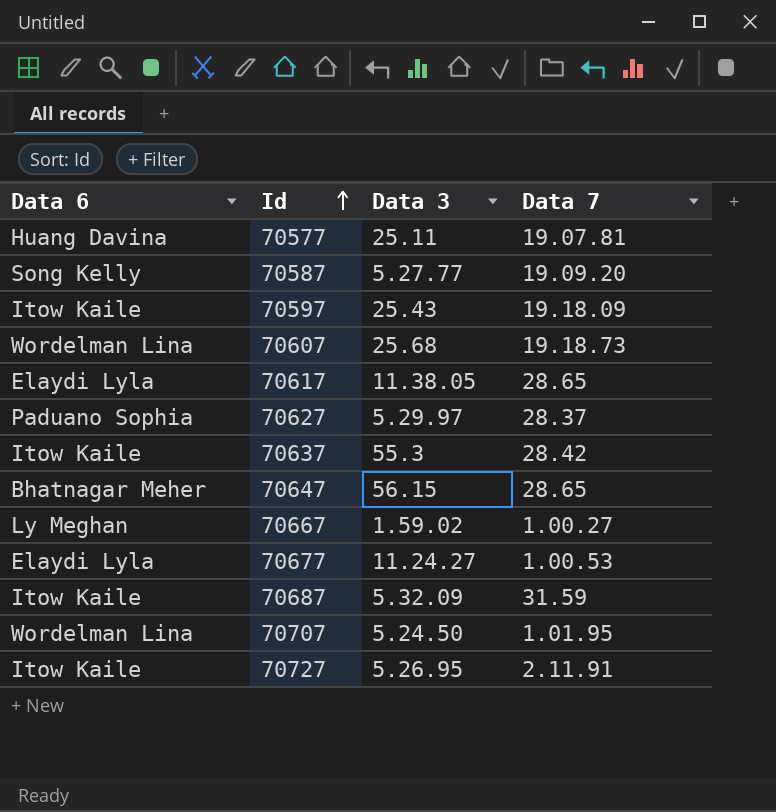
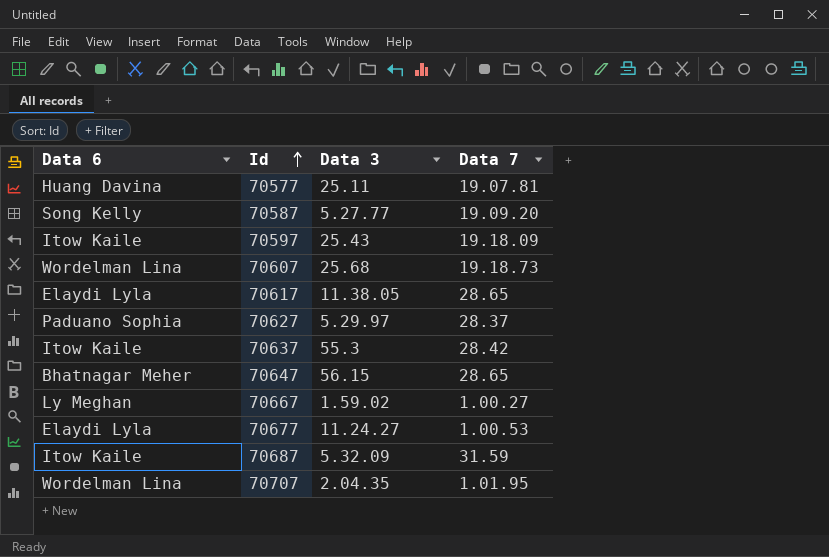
row 70727: Itow Kaile | 5.26.95 | 2.11.91 -> none
70707 | Data 3: 5.24.50 -> 2.04.35

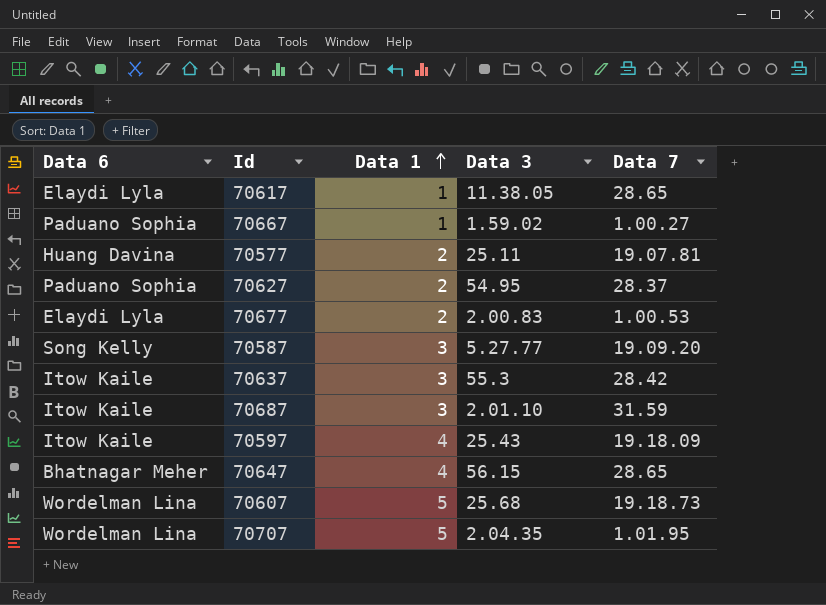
row order: Id ascending -> Data 1 ascending
column Data 1 | position: none -> 3
70667 | Data 6: Ly Meghan -> Paduano Sophia
70627 | Data 3: 5.29.97 -> 54.95
70677 | Data 3: 11.24.27 -> 2.00.83
70687 | Data 3: 5.32.09 -> 2.01.10

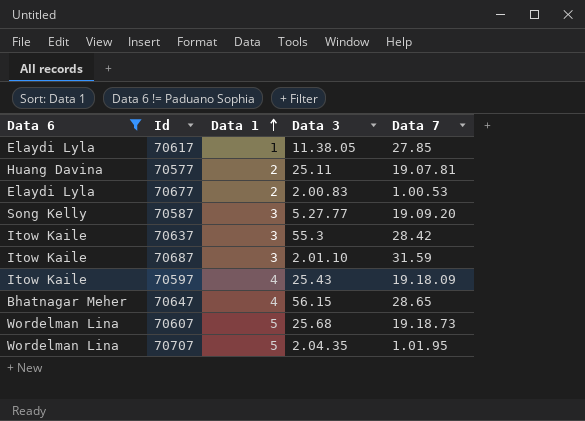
filter: none -> Data 6 != Paduano Sophia
70617 | Data 7: 28.65 -> 27.85

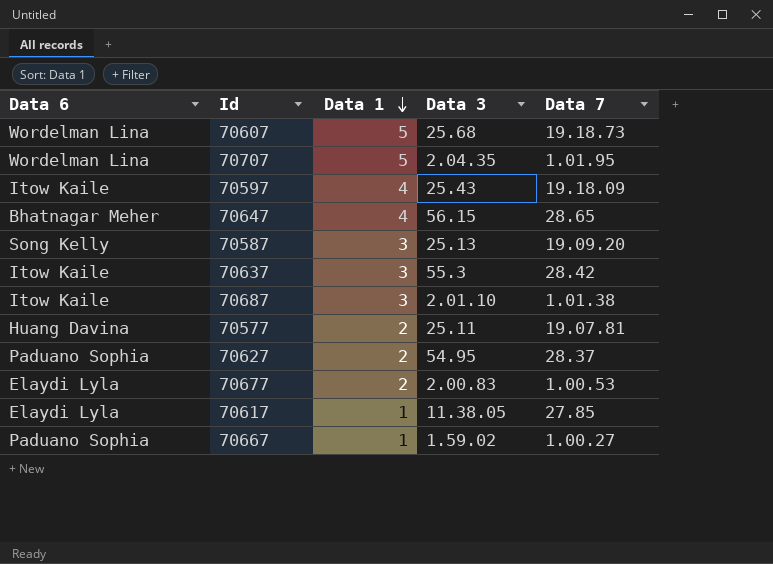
filter: Data 6 != Paduano Sophia -> none
row order: Data 1 ascending -> Data 1 descending
70587 | Data 3: 5.27.77 -> 25.13
70687 | Data 7: 31.59 -> 1.01.38

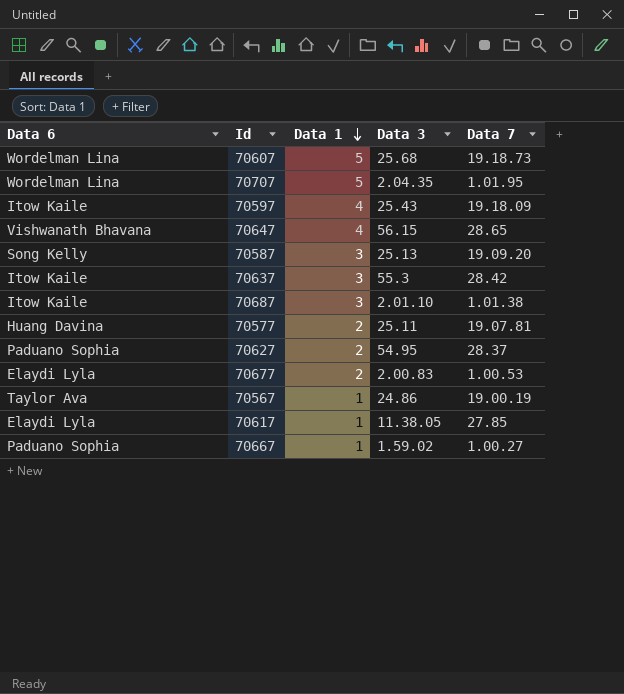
70647 | Data 6: Bhatnagar Meher -> Vishwanath Bhavana
row 70567: none -> Taylor Ava | 1 | 24.86 | 19.00.19

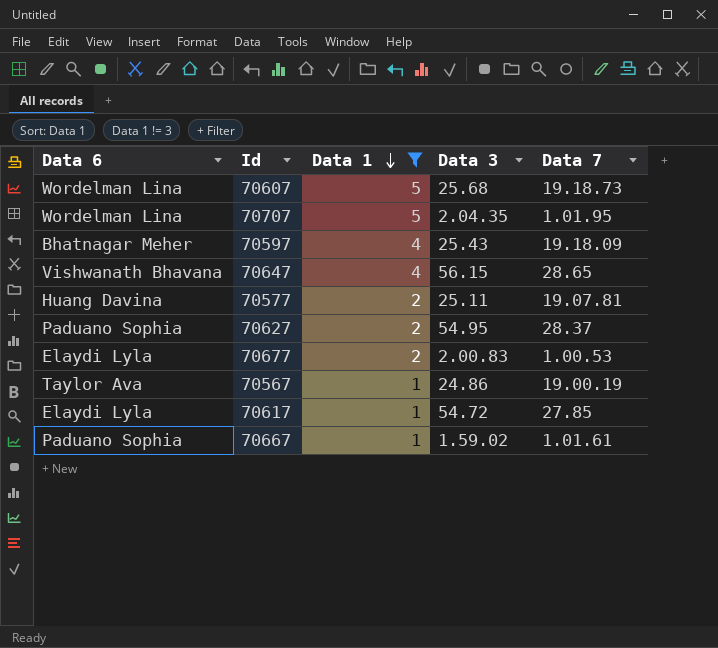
filter: none -> Data 1 != 3
70597 | Data 6: Itow Kaile -> Bhatnagar Meher
70617 | Data 3: 11.38.05 -> 54.72
70667 | Data 7: 1.00.27 -> 1.01.61

